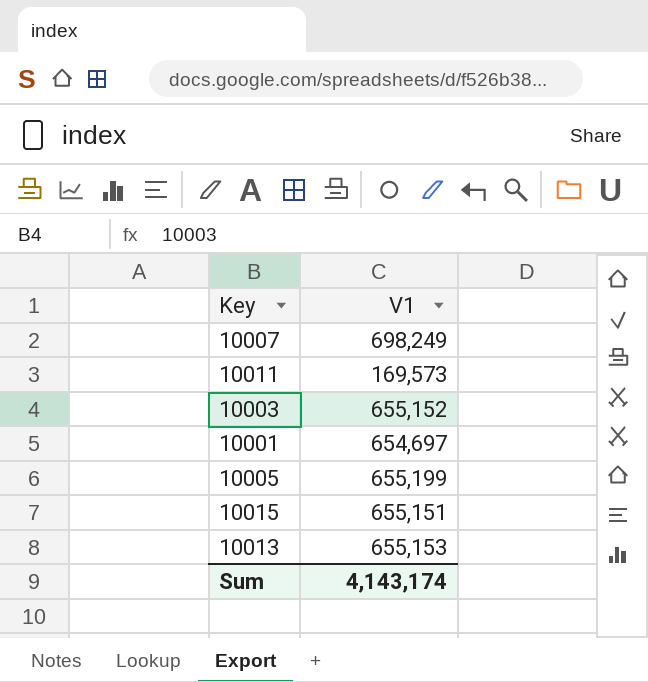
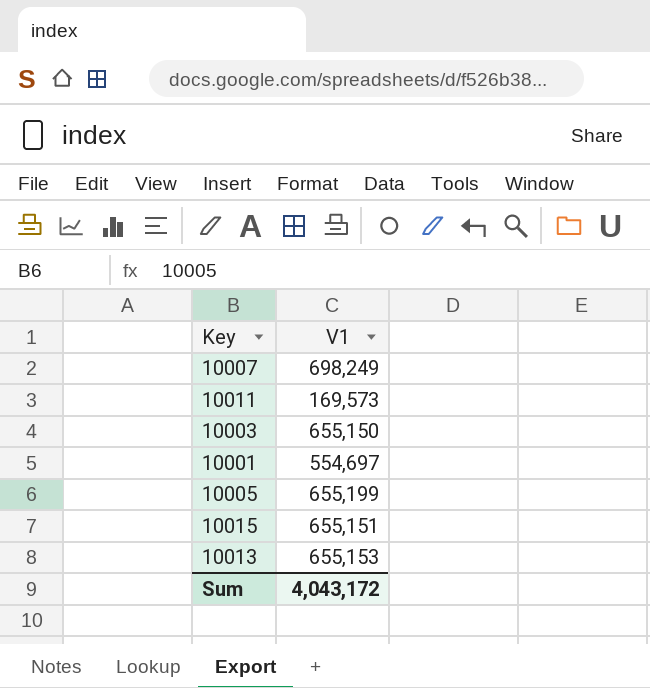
10003 | V1: 655,152 -> 655,150
10001 | V1: 654,697 -> 554,697
Sum | V1: 4,143,174 -> 4,043,172

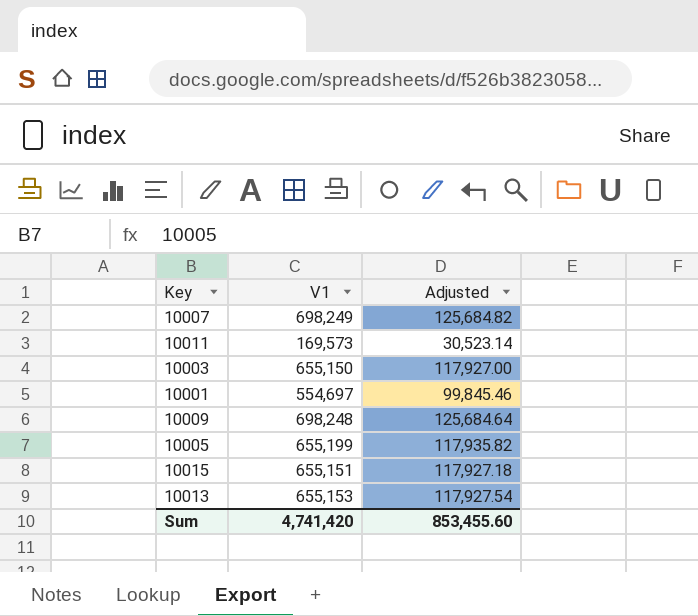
column Adjusted | formula: none -> [V1] * 0.18
row 10009: none -> 698,248 | 125,684.64
Sum | V1: 4,043,172 -> 4,741,420

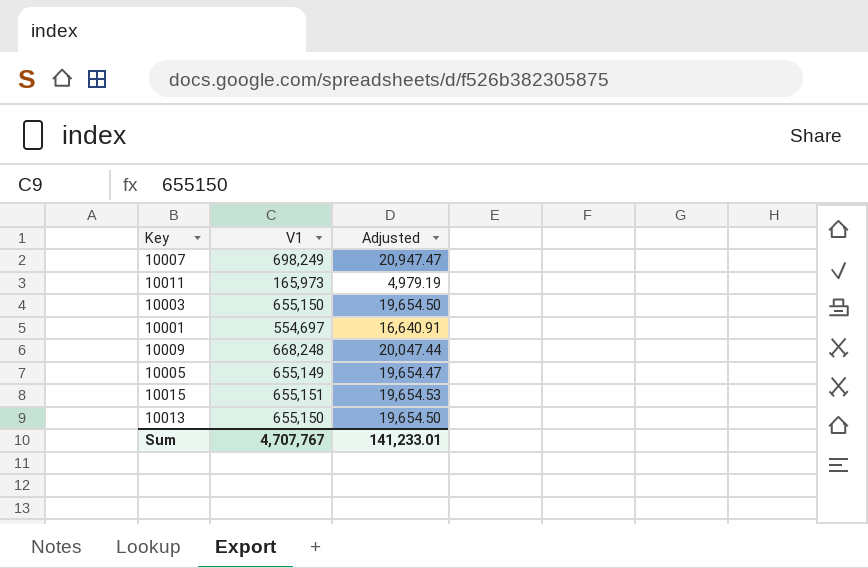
column Adjusted | formula: [V1] * 0.18 -> [V1] * 0.03
10011 | V1: 169,573 -> 165,973
10009 | V1: 698,248 -> 668,248
10005 | V1: 655,199 -> 655,149
10013 | V1: 655,153 -> 655,150
Sum | V1: 4,741,420 -> 4,707,767
Sum | Adjusted: 853,455.60 -> 141,233.01

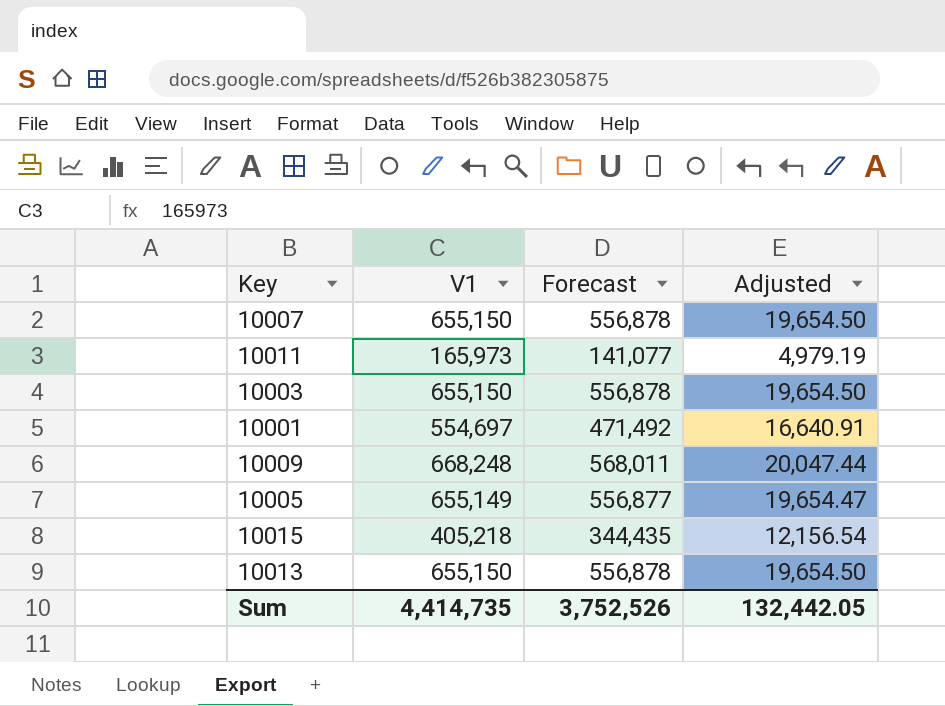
column Forecast | formula: none -> [V1] * 0.85
10007 | V1: 698,249 -> 655,150
10007 | Adjusted: 20,947.47 -> 19,654.50
10015 | V1: 655,151 -> 405,218
10015 | Adjusted: 19,654.53 -> 12,156.54
Sum | V1: 4,707,767 -> 4,414,735
Sum | Adjusted: 141,233.01 -> 132,442.05

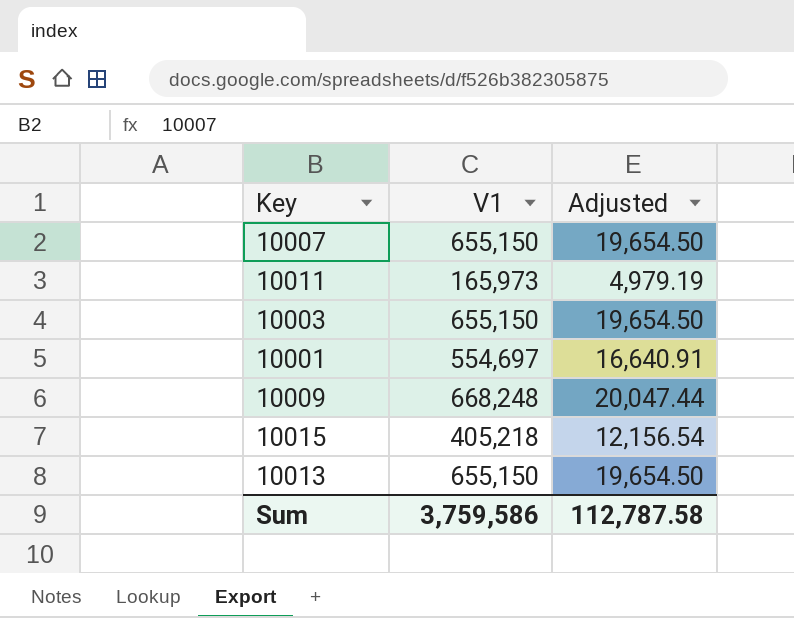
column Forecast | formula: [V1] * 0.85 -> none
row 10005: 655,149 | 556,877 | 19,654.47 -> none
Sum | V1: 4,414,735 -> 3,759,586
Sum | Adjusted: 132,442.05 -> 112,787.58

